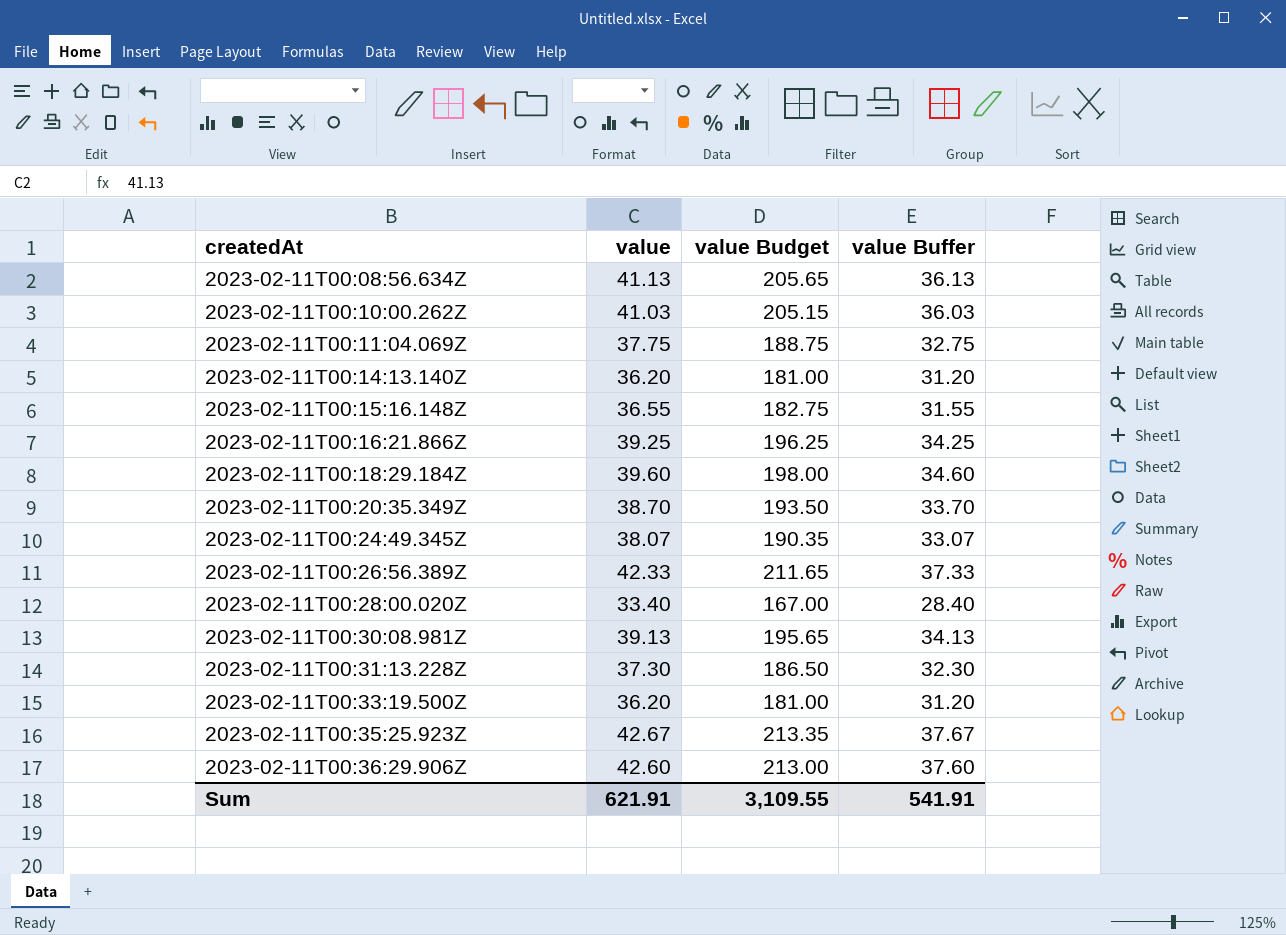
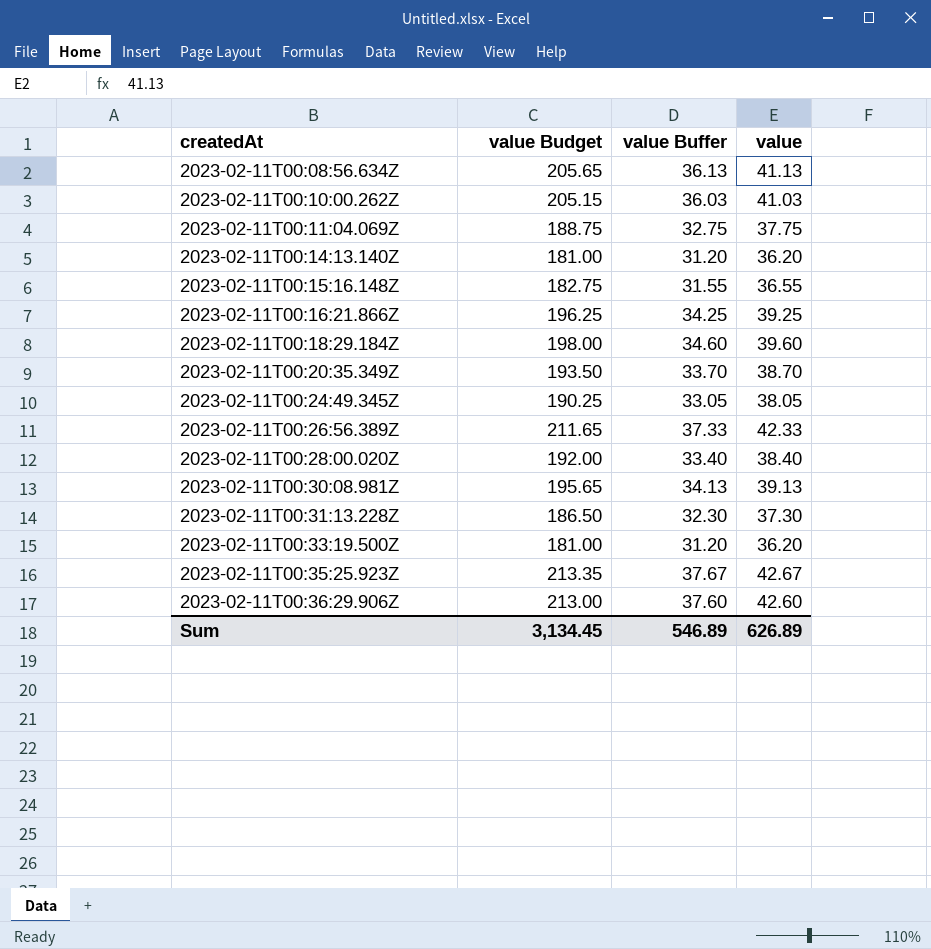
column value | position: 2 -> 4
2023-02-11T00:24:49.345Z | value Budget: 190.35 -> 190.25
2023-02-11T00:24:49.345Z | value Buffer: 33.07 -> 33.05
2023-02-11T00:24:49.345Z | value: 38.07 -> 38.05
2023-02-11T00:28:00.020Z | value Budget: 167.00 -> 192.00
2023-02-11T00:28:00.020Z | value Buffer: 28.40 -> 33.40
2023-02-11T00:28:00.020Z | value: 33.40 -> 38.40
Sum | value Budget: 3,109.55 -> 3,134.45
Sum | value Buffer: 541.91 -> 546.89
Sum | value: 621.91 -> 626.89

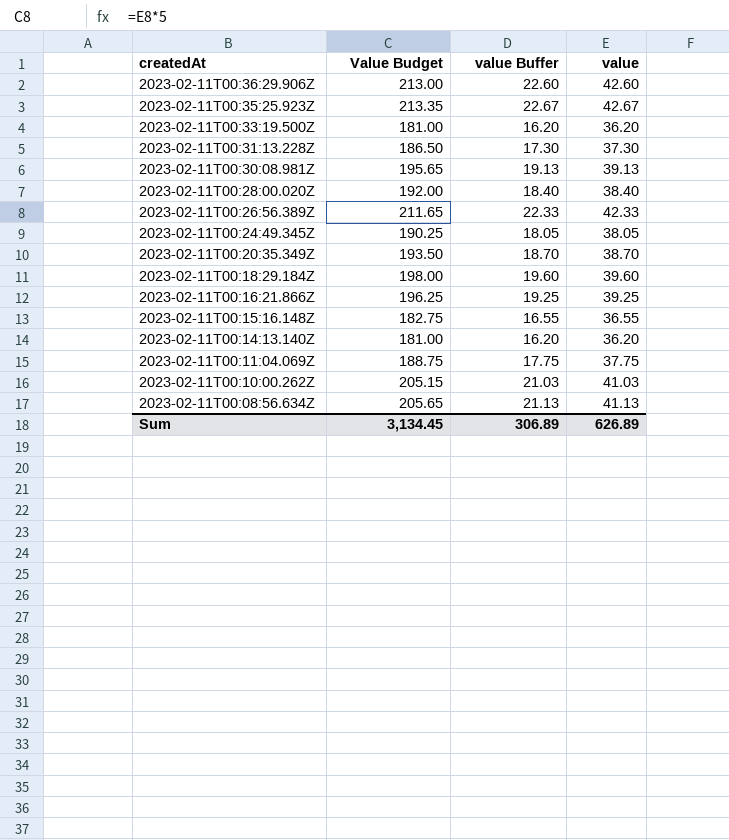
row order: createdAt ascending -> createdAt descending
column name: value Budget -> Value Budget
column value Buffer | formula: [value] - 5 -> [value] - 20
Sum | value Buffer: 546.89 -> 306.89

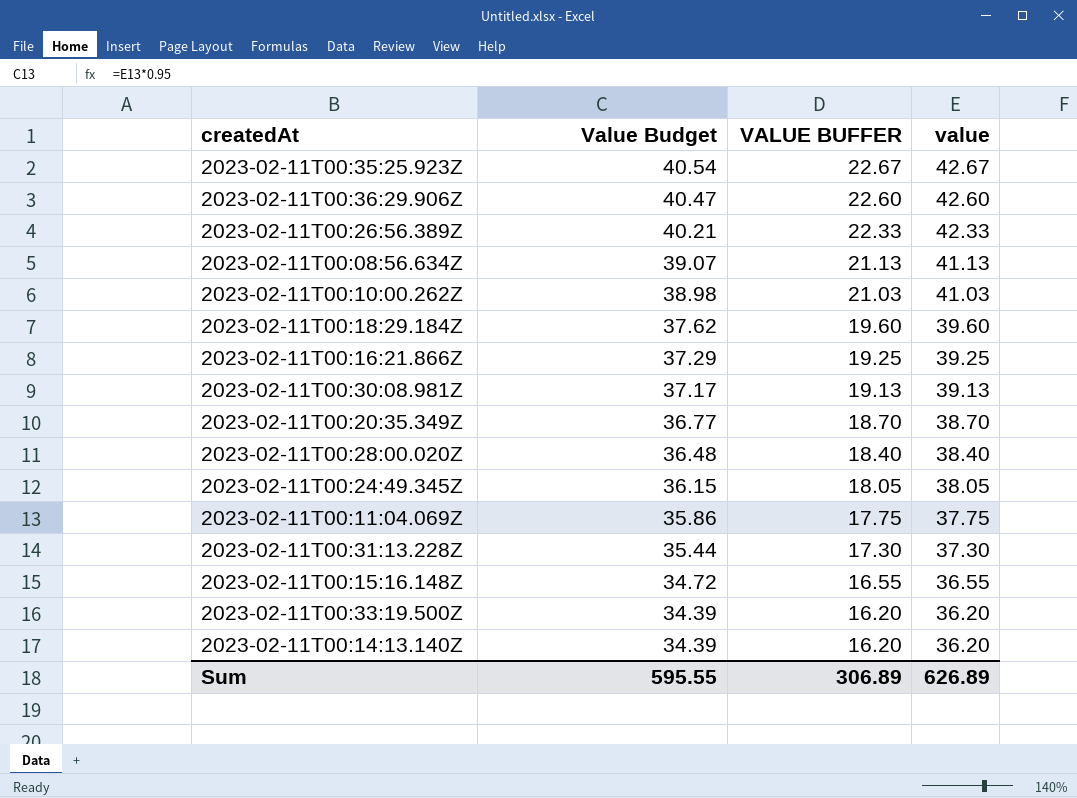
row order: createdAt descending -> Value Budget descending
column Value Budget | formula: [value] * 5 -> [value] * 0.95
column name: value Buffer -> VALUE BUFFER
Sum | Value Budget: 3,134.45 -> 595.55

